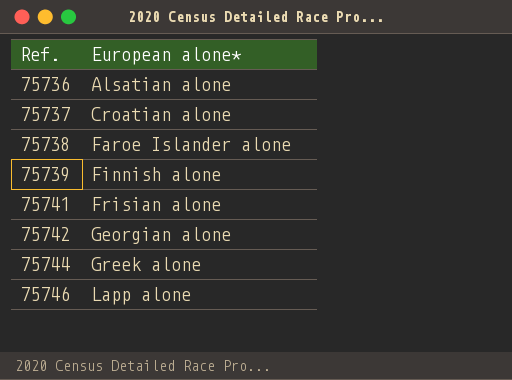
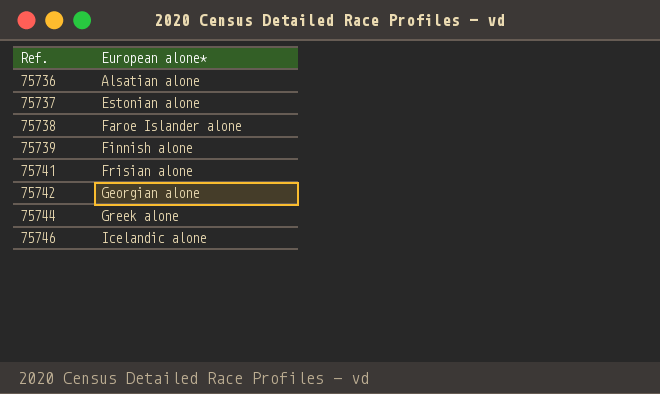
75737 | European alone*: Croatian alone -> Estonian alone
75746 | European alone*: Lapp alone -> Icelandic alone

